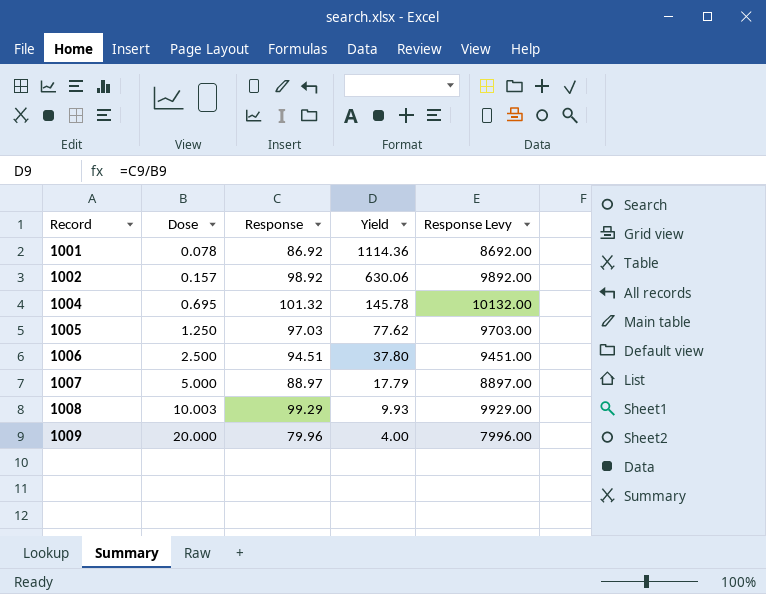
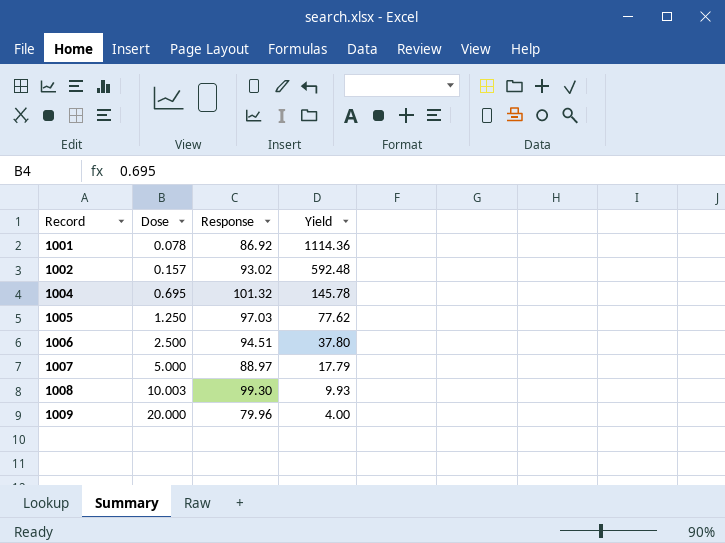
column Response Levy | formula: [Response] * 100 -> none
1002 | Response: 98.92 -> 93.02
1002 | Yield: 630.06 -> 592.48
1008 | Response: 99.29 -> 99.30

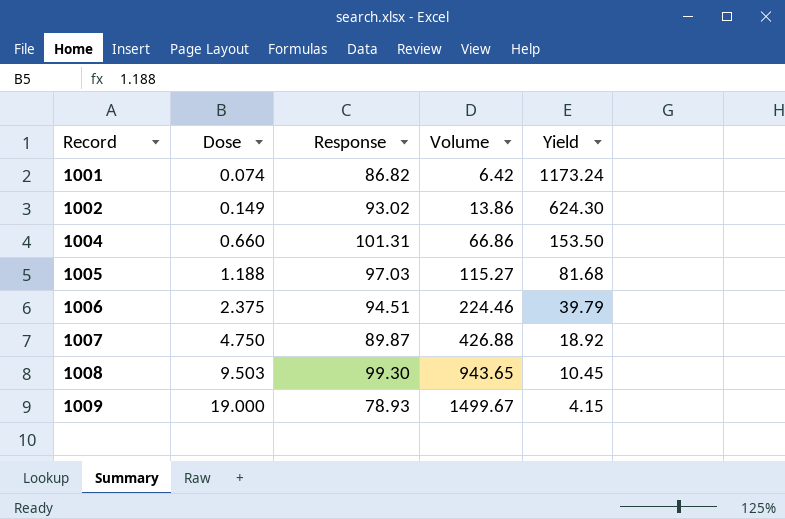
column Volume | formula: none -> [Dose] * [Response]
1001 | Dose: 0.078 -> 0.074
1001 | Response: 86.92 -> 86.82
1001 | Yield: 1114.36 -> 1173.24
1002 | Dose: 0.157 -> 0.149
1002 | Yield: 592.48 -> 624.30
1004 | Dose: 0.695 -> 0.660
1004 | Response: 101.32 -> 101.31
1004 | Yield: 145.78 -> 153.50
1005 | Dose: 1.250 -> 1.188
1005 | Yield: 77.62 -> 81.68
1006 | Dose: 2.500 -> 2.375
1006 | Yield: 37.80 -> 39.79
1007 | Dose: 5.000 -> 4.750
1007 | Response: 88.97 -> 89.87
1007 | Yield: 17.79 -> 18.92
1008 | Dose: 10.003 -> 9.503
1008 | Yield: 9.93 -> 10.45
1009 | Dose: 20.000 -> 19.000
1009 | Response: 79.96 -> 78.93
1009 | Yield: 4.00 -> 4.15

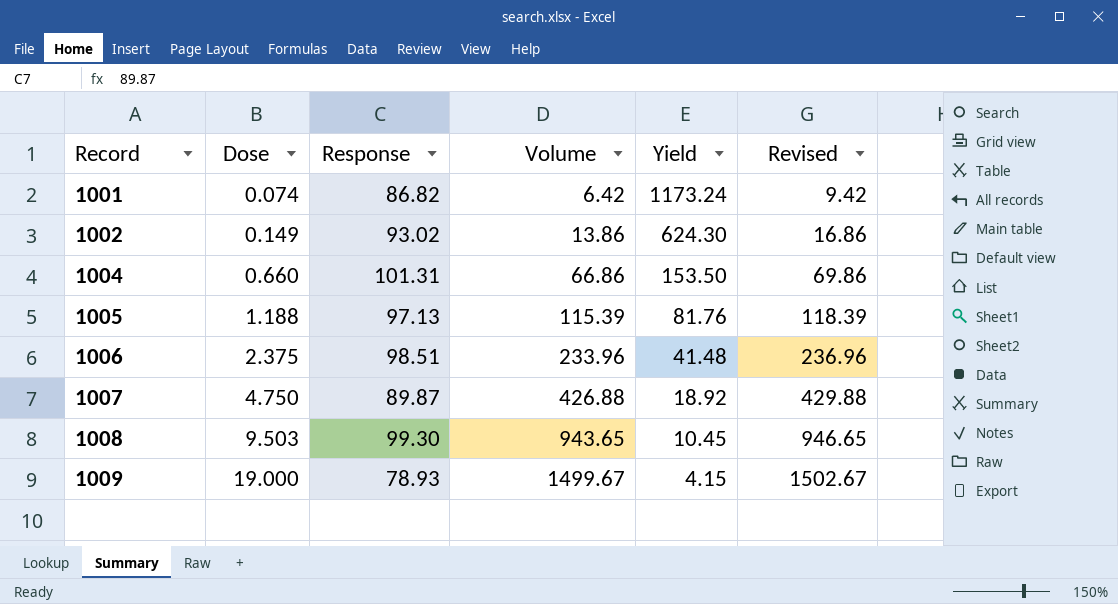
column Revised | formula: none -> [Volume] + 3
1005 | Response: 97.03 -> 97.13
1005 | Volume: 115.27 -> 115.39
1005 | Yield: 81.68 -> 81.76
1006 | Response: 94.51 -> 98.51
1006 | Volume: 224.46 -> 233.96
1006 | Yield: 39.79 -> 41.48

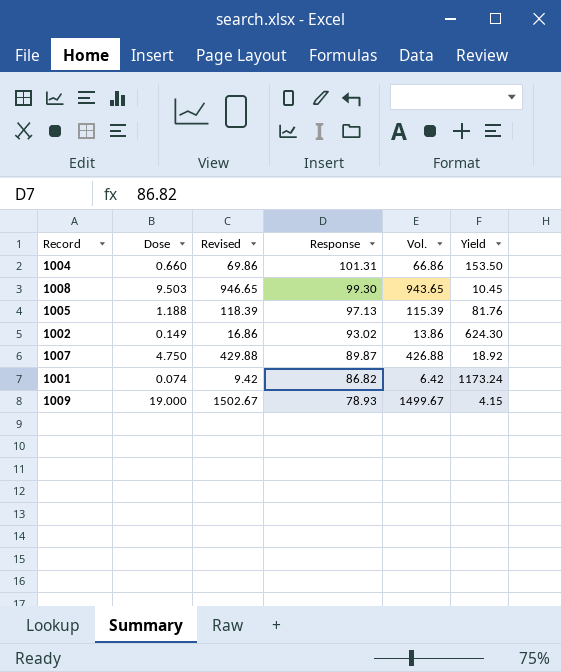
row order: Record ascending -> Response descending
column Revised | position: 6 -> 3
column name: Volume -> Vol.
row 1006: 2.375 | 98.51 | 233.96 | 41.48 | 236.96 -> none

